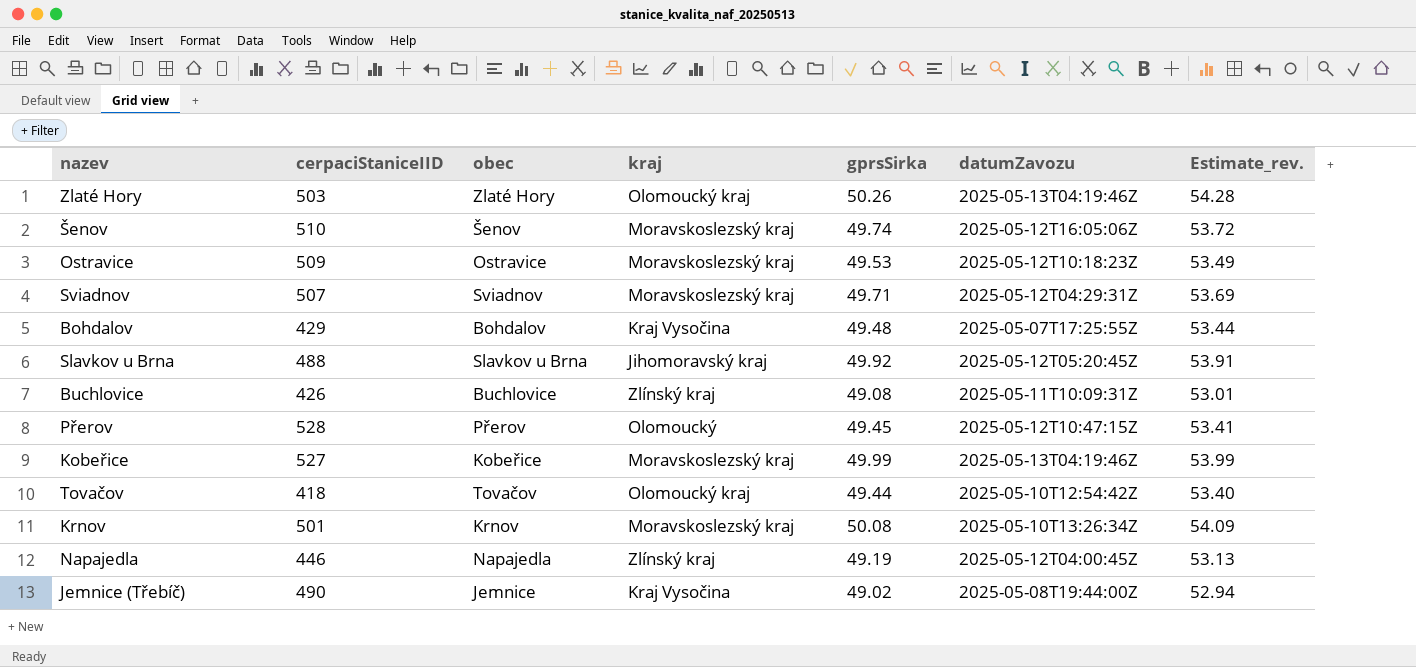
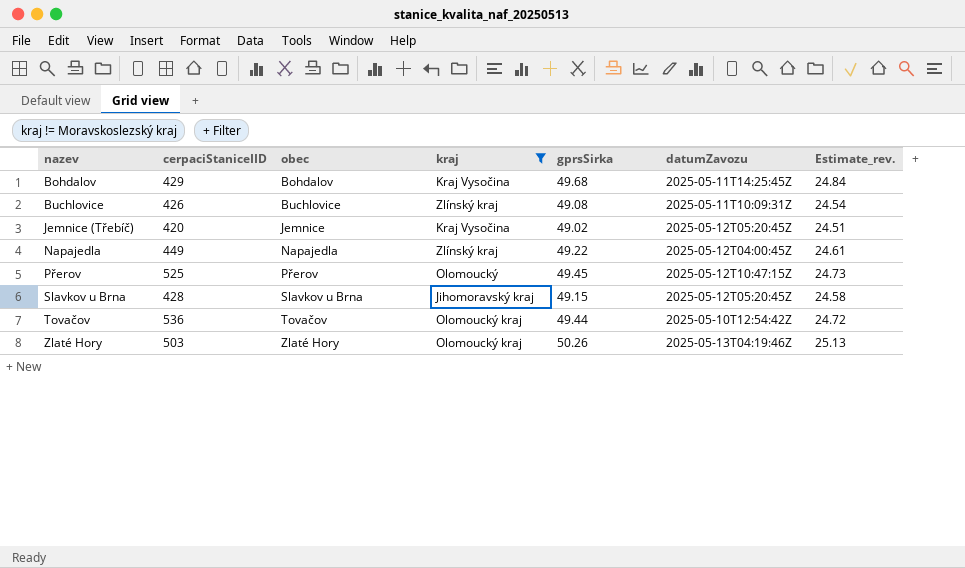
filter: none -> kraj != Moravskoslezský kraj
row order: none -> nazev ascending
column Estimate_rev. | formula: [gprsSirka] * 1.08 -> [gprsSirka] * 0.5
Bohdalov | gprsSirka: 49.48 -> 49.68
Bohdalov | datumZavozu: 2025-05-07T17:25:55Z -> 2025-05-11T14:25:45Z
Jemnice (Třebíč) | cerpaciStaniceIID: 490 -> 420
Jemnice (Třebíč) | datumZavozu: 2025-05-08T19:44:00Z -> 2025-05-12T05:20:45Z
Napajedla | cerpaciStaniceIID: 446 -> 449
Napajedla | gprsSirka: 49.19 -> 49.22
Přerov | cerpaciStaniceIID: 528 -> 525
Slavkov u Brna | cerpaciStaniceIID: 488 -> 428
Slavkov u Brna | gprsSirka: 49.92 -> 49.15
Tovačov | cerpaciStaniceIID: 418 -> 536

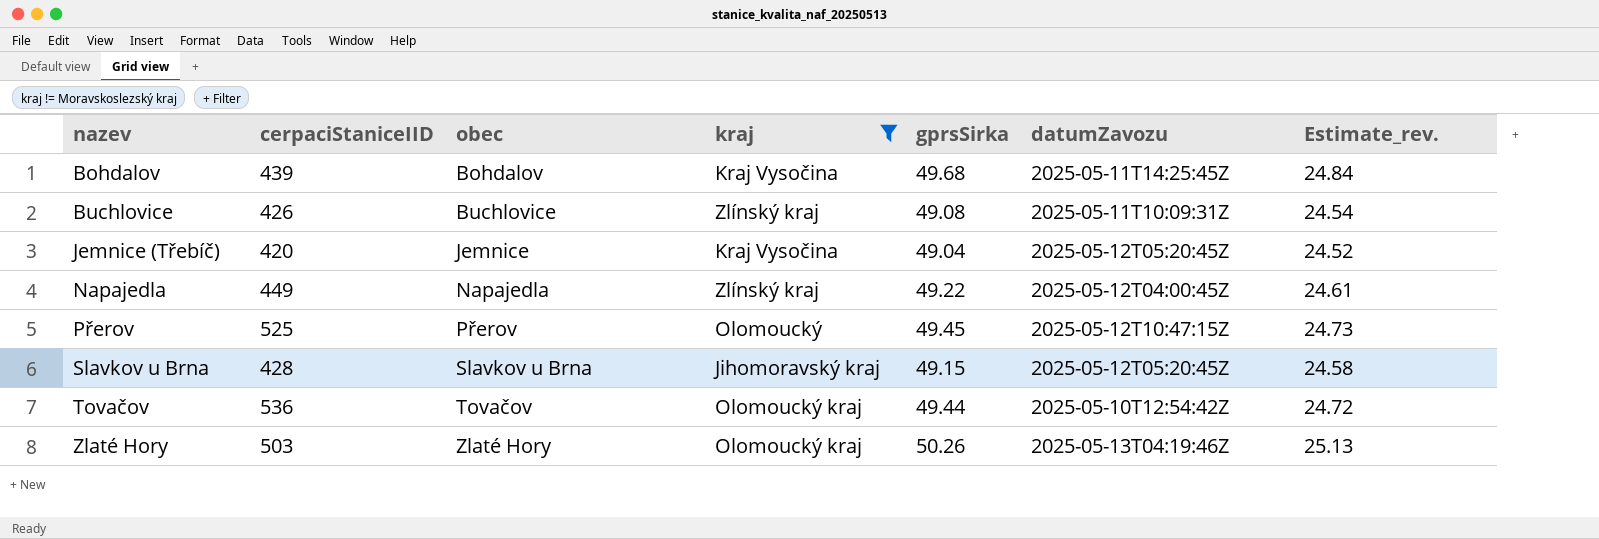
Bohdalov | cerpaciStaniceIID: 429 -> 439
Jemnice (Třebíč) | gprsSirka: 49.02 -> 49.04
Jemnice (Třebíč) | Estimate_rev.: 24.51 -> 24.52

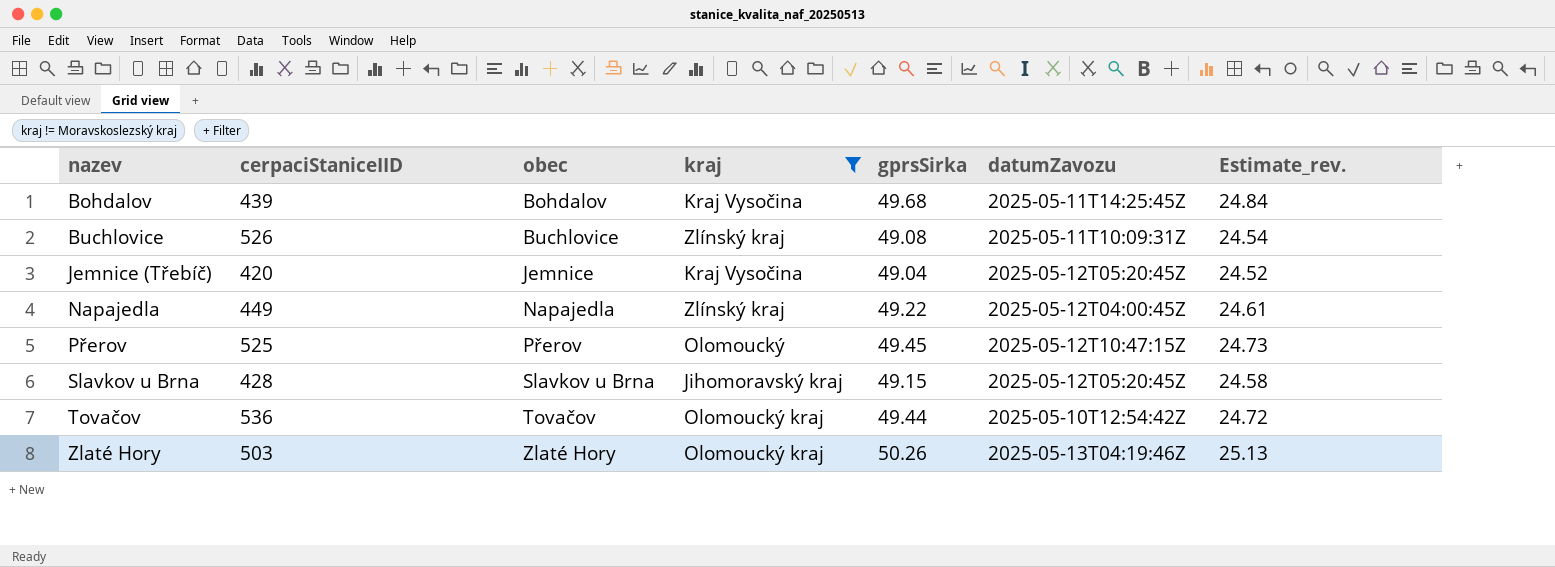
Buchlovice | cerpaciStaniceIID: 426 -> 526

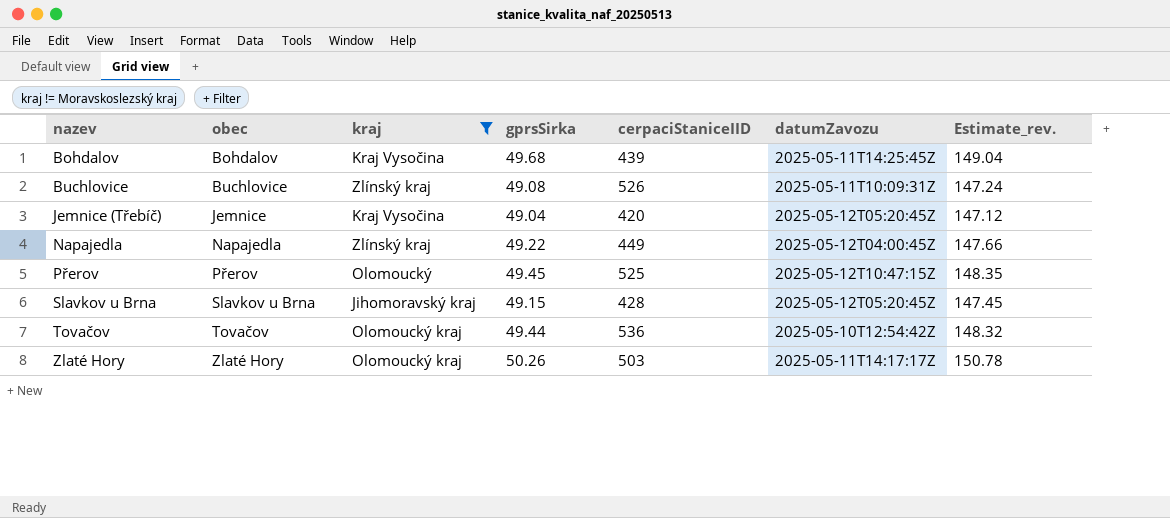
column cerpaciStaniceIID | position: 2 -> 5
column Estimate_rev. | formula: [gprsSirka] * 0.5 -> [gprsSirka] * 3
Zlaté Hory | datumZavozu: 2025-05-13T04:19:46Z -> 2025-05-11T14:17:17Z

